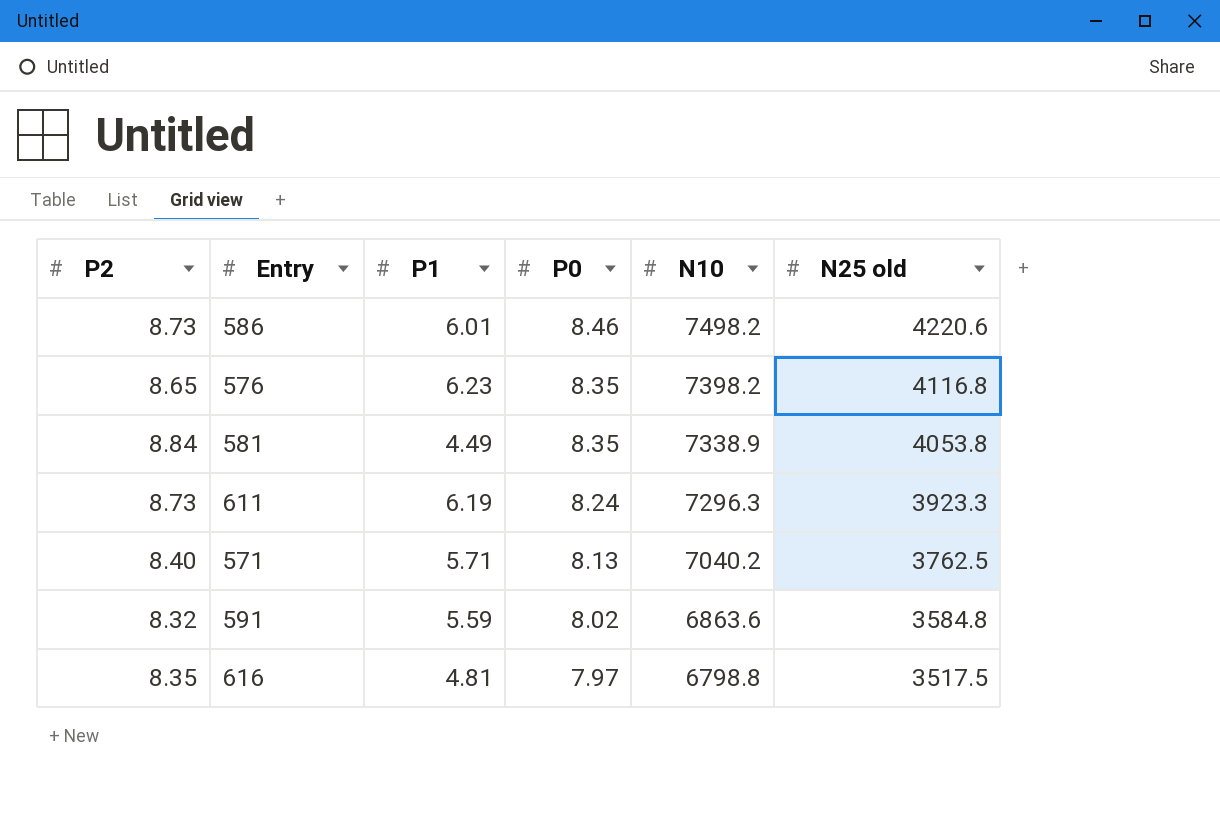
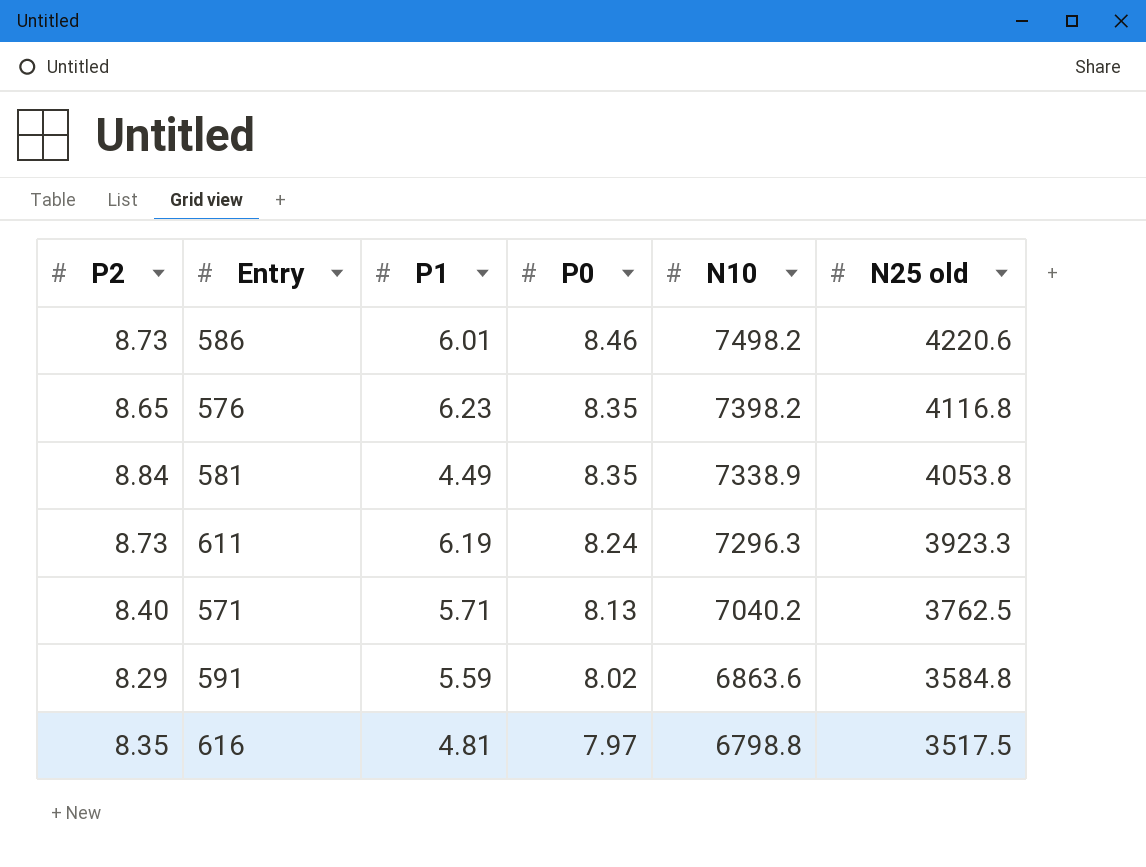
591 | P2: 8.32 -> 8.29

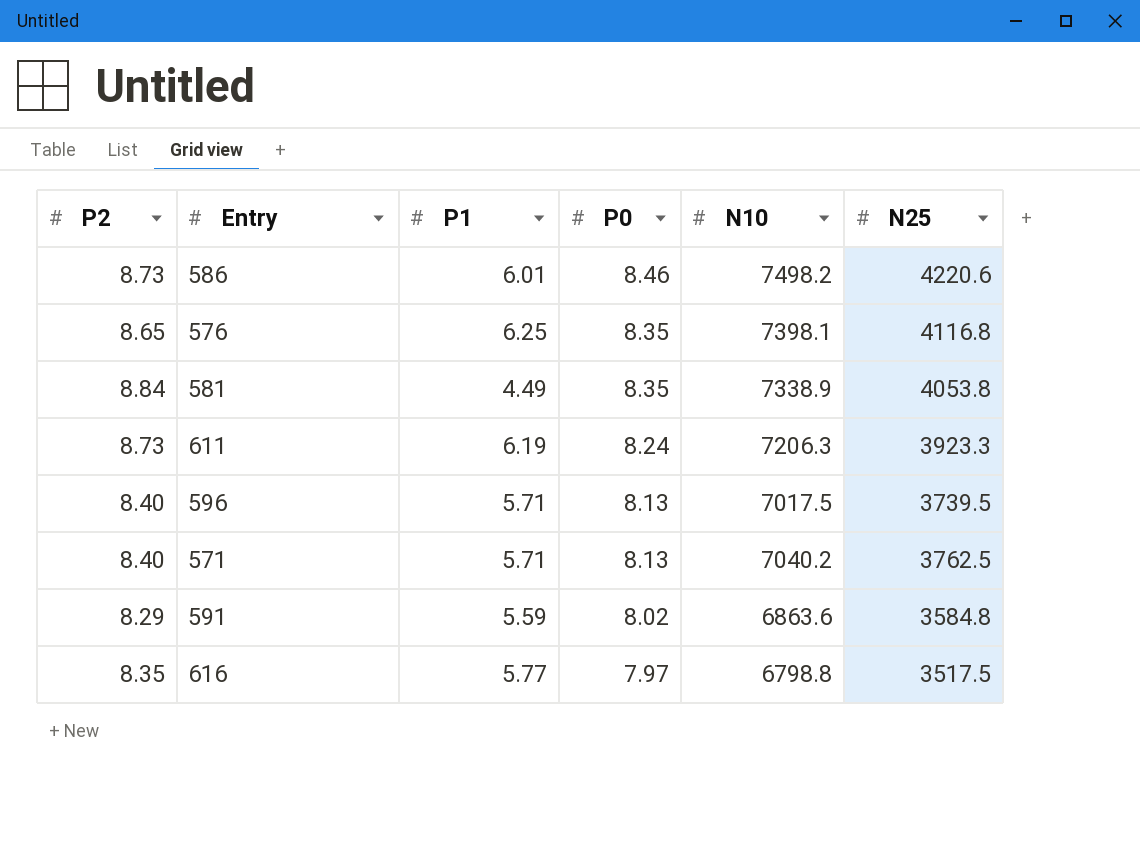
column name: N25 old -> N25
576 | P1: 6.23 -> 6.25
576 | N10: 7398.2 -> 7398.1
611 | N10: 7296.3 -> 7206.3
row 596: none -> 8.40 | 5.71 | 8.13 | 7017.5 | 3739.5
616 | P1: 4.81 -> 5.77

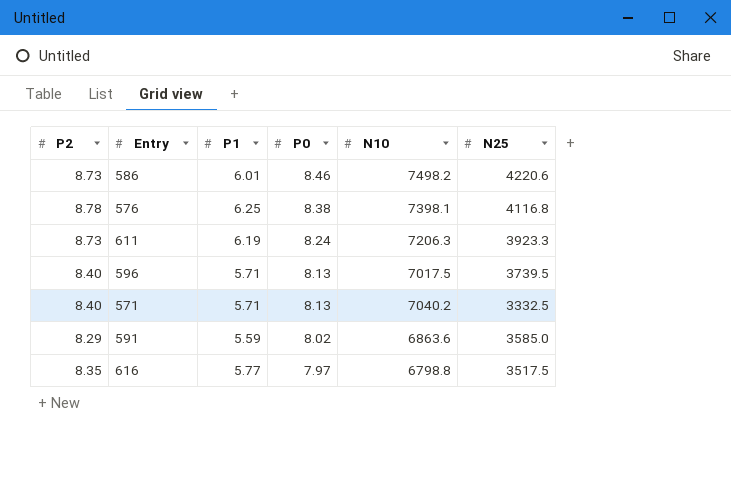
row 581: 8.84 | 4.49 | 8.35 | 7338.9 | 4053.8 -> none
576 | P2: 8.65 -> 8.78
576 | P0: 8.35 -> 8.38
571 | N25: 3762.5 -> 3332.5
591 | N25: 3584.8 -> 3585.0

